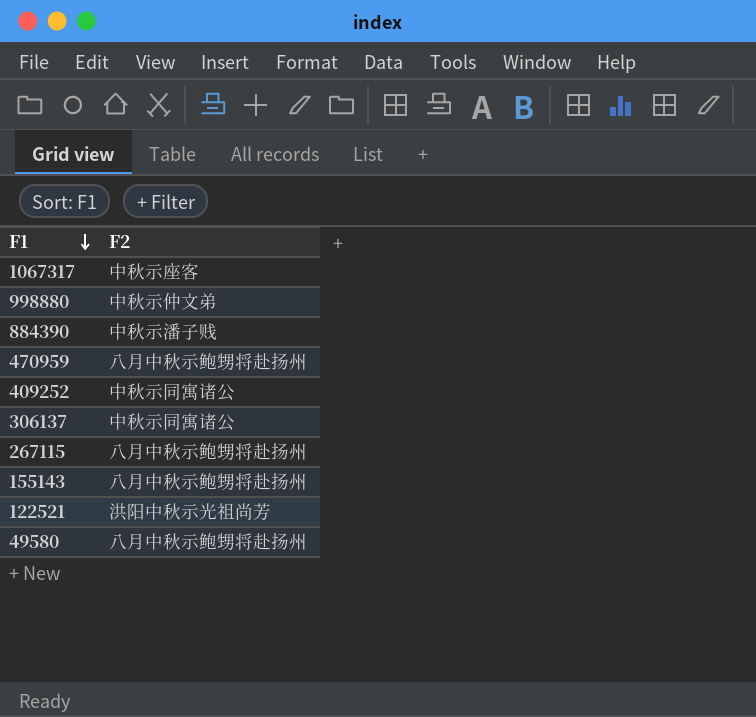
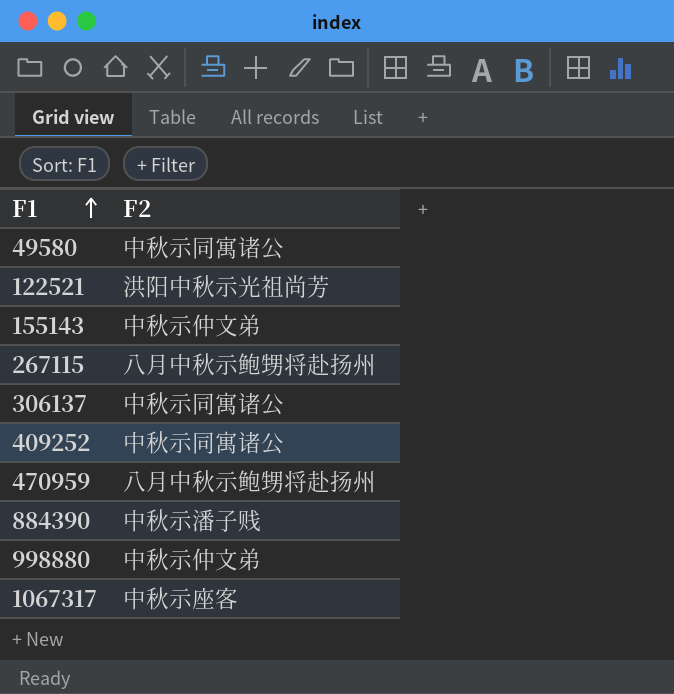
row order: F1 descending -> F1 ascending
49580 | F2: 八月中秋示鲍甥将赴扬州 -> 中秋示同寓诸公
155143 | F2: 八月中秋示鲍甥将赴扬州 -> 中秋示仲文弟

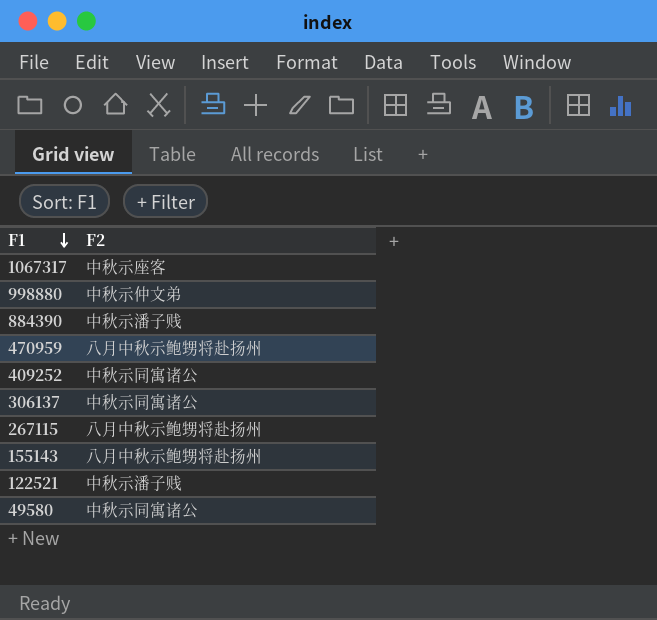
row order: F1 ascending -> F1 descending
155143 | F2: 中秋示仲文弟 -> 八月中秋示鲍甥将赴扬州
122521 | F2: 洪阳中秋示光祖尚芳 -> 中秋示潘子贱

